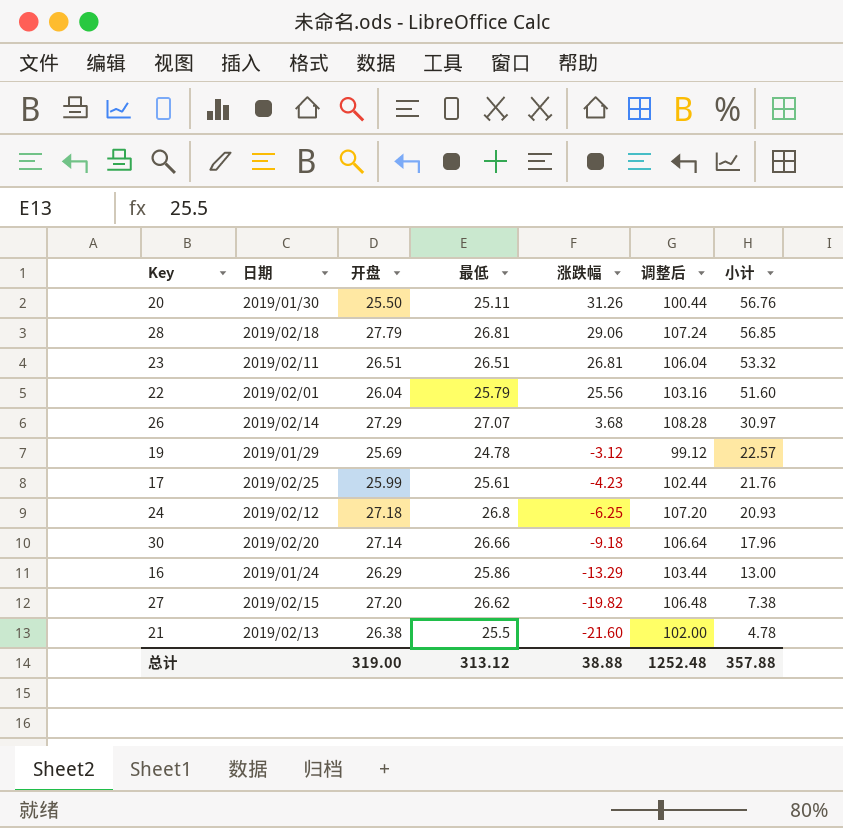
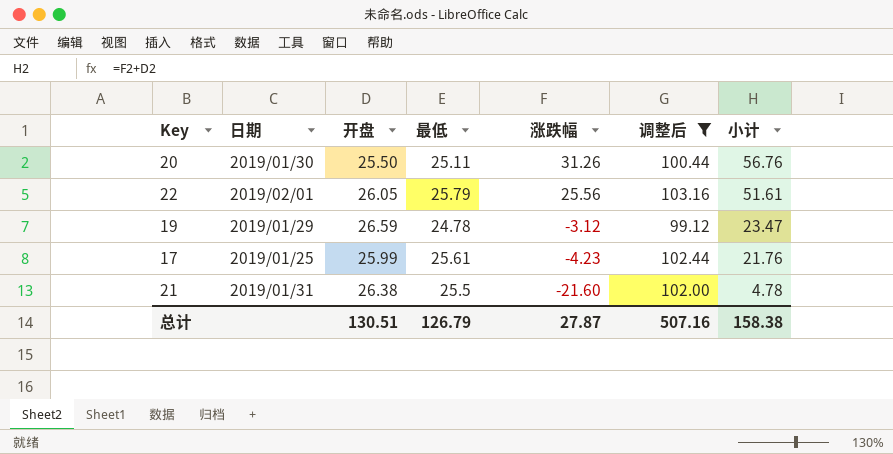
filter: none -> 调整后 <= 103.16
22 | 开盘: 26.04 -> 26.05
22 | 小计: 51.60 -> 51.61
19 | 开盘: 25.69 -> 26.59
19 | 小计: 22.57 -> 23.47
17 | 日期: 2019/02/25 -> 2019/01/25
21 | 日期: 2019/02/13 -> 2019/01/31
总计 | 开盘: 319.00 -> 130.51
总计 | 最低: 313.12 -> 126.79
总计 | 涨跌幅: 38.88 -> 27.87
总计 | 调整后: 1252.48 -> 507.16
总计 | 小计: 357.88 -> 158.38

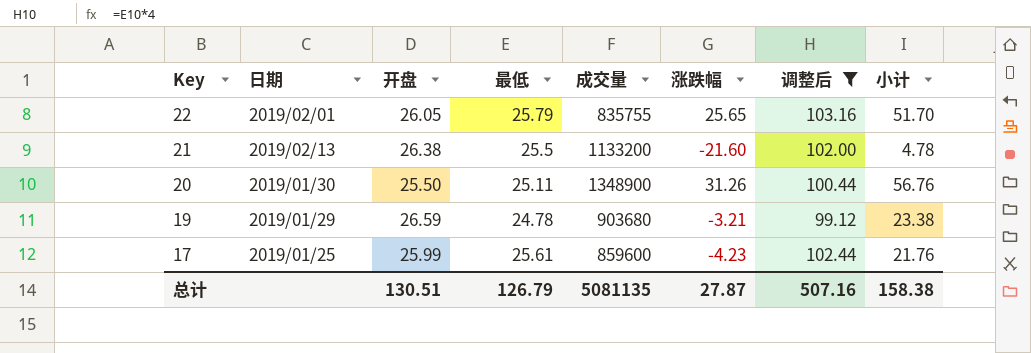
row order: 涨跌幅 descending -> Key descending
column 成交量 | position: none -> 5
22 | 涨跌幅: 25.56 -> 25.65
22 | 小计: 51.61 -> 51.70
21 | 日期: 2019/01/31 -> 2019/02/13
19 | 涨跌幅: -3.12 -> -3.21
19 | 小计: 23.47 -> 23.38

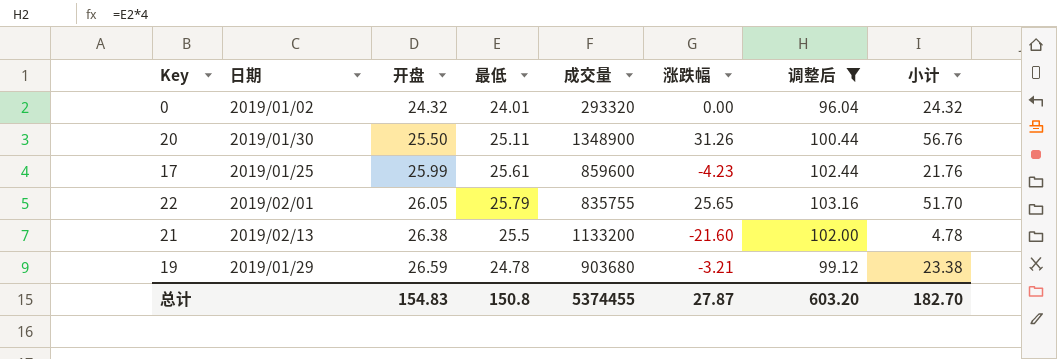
row order: Key descending -> 开盘 ascending
row 0: none -> 2019/01/02 | 24.32 | 24.01 | 293320 | 0.00 | 96.04 | 24.32
总计 | 开盘: 130.51 -> 154.83
总计 | 最低: 126.79 -> 150.8
总计 | 成交量: 5081135 -> 5374455
总计 | 调整后: 507.16 -> 603.20
总计 | 小计: 158.38 -> 182.70

